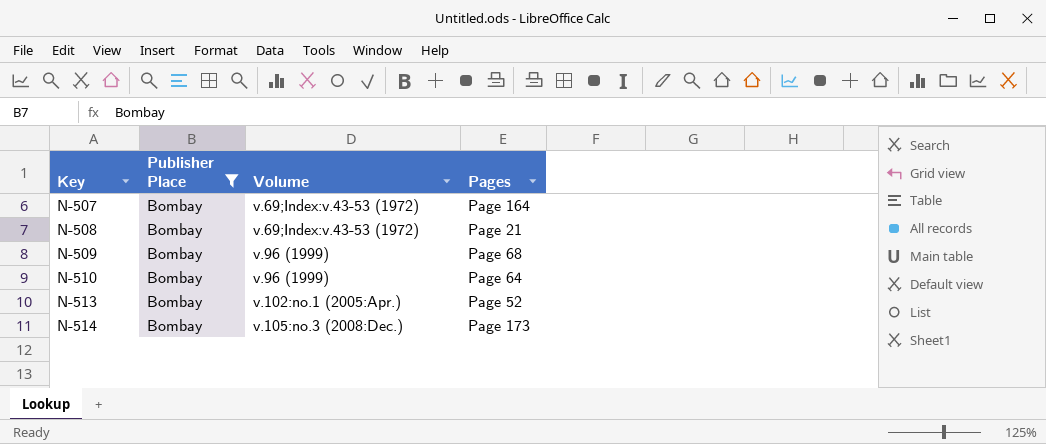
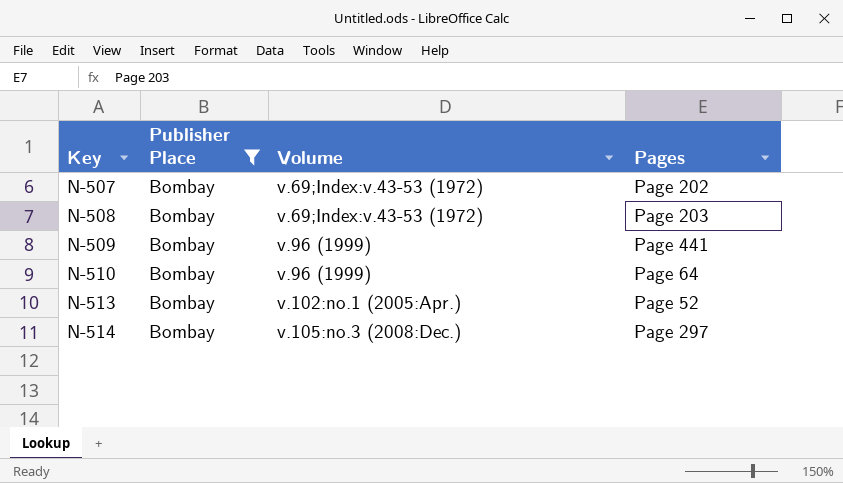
N-507 | Pages: Page 164 -> Page 202
N-508 | Pages: Page 21 -> Page 203
N-509 | Pages: Page 68 -> Page 441
N-514 | Pages: Page 173 -> Page 297

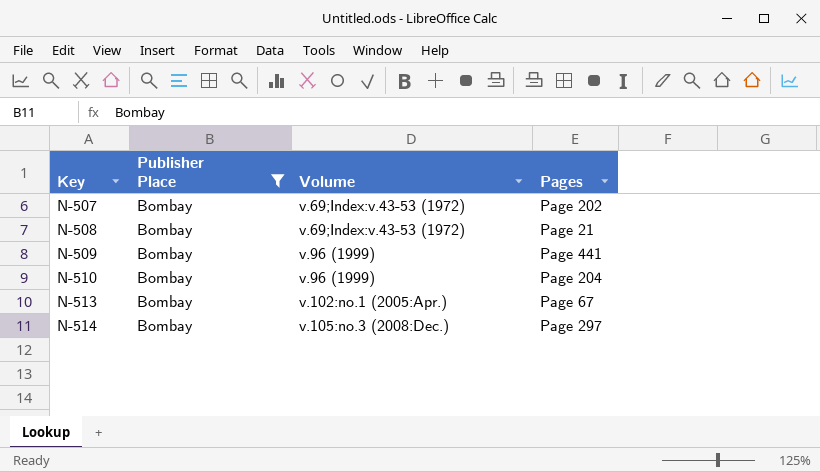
N-508 | Pages: Page 203 -> Page 21
N-510 | Pages: Page 64 -> Page 204
N-513 | Pages: Page 52 -> Page 67

